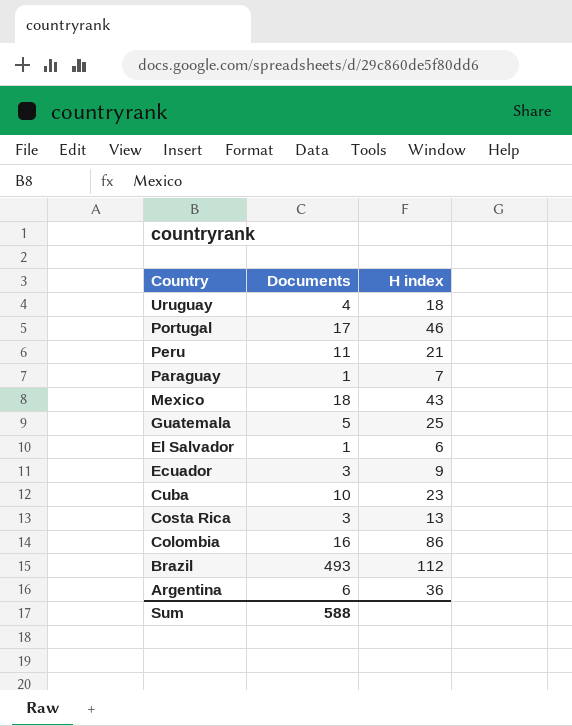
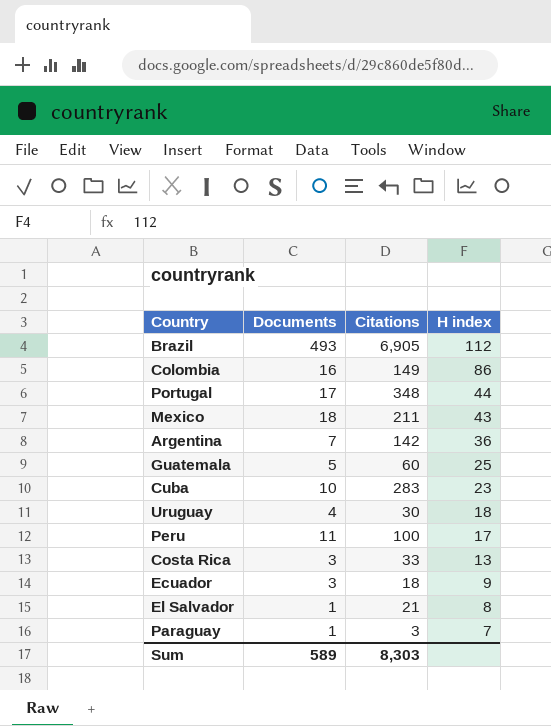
row order: Country descending -> H index descending
column Citations | position: none -> 3
Portugal | H index: 46 -> 44
Argentina | Documents: 6 -> 7
Peru | H index: 21 -> 17
El Salvador | H index: 6 -> 8
Sum | Documents: 588 -> 589

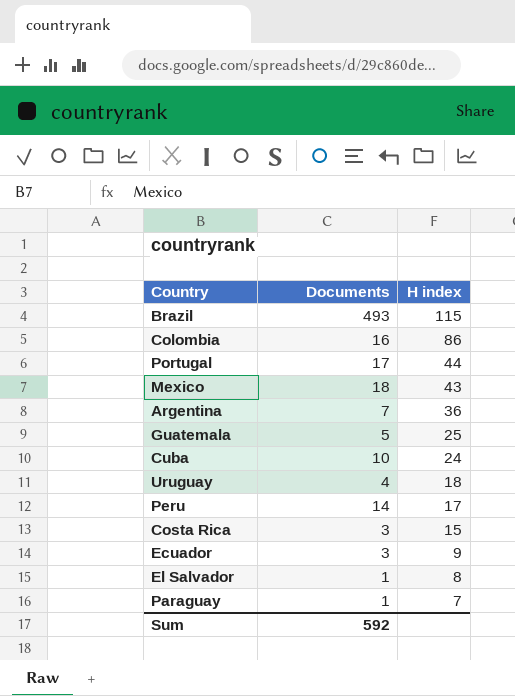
column Citations | position: 3 -> none
Brazil | H index: 112 -> 115
Cuba | H index: 23 -> 24
Peru | Documents: 11 -> 14
Costa Rica | H index: 13 -> 15
Sum | Documents: 589 -> 592

